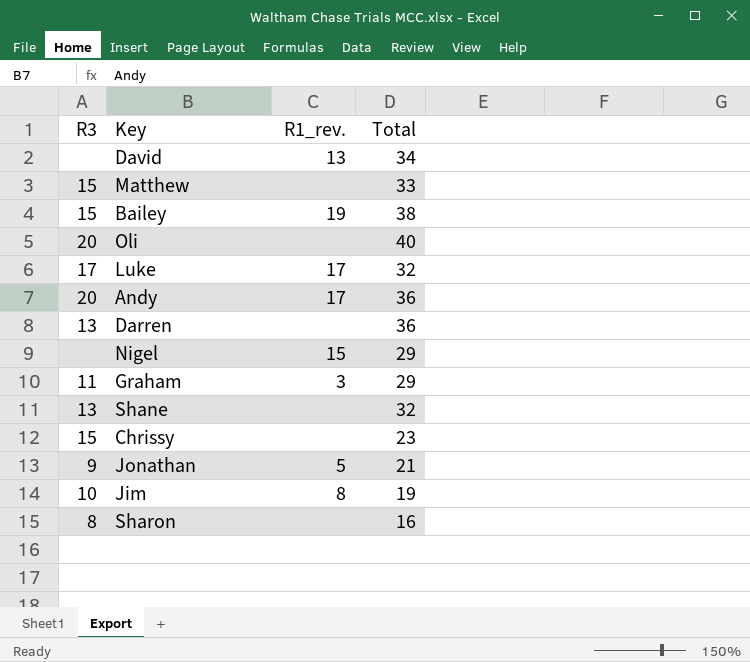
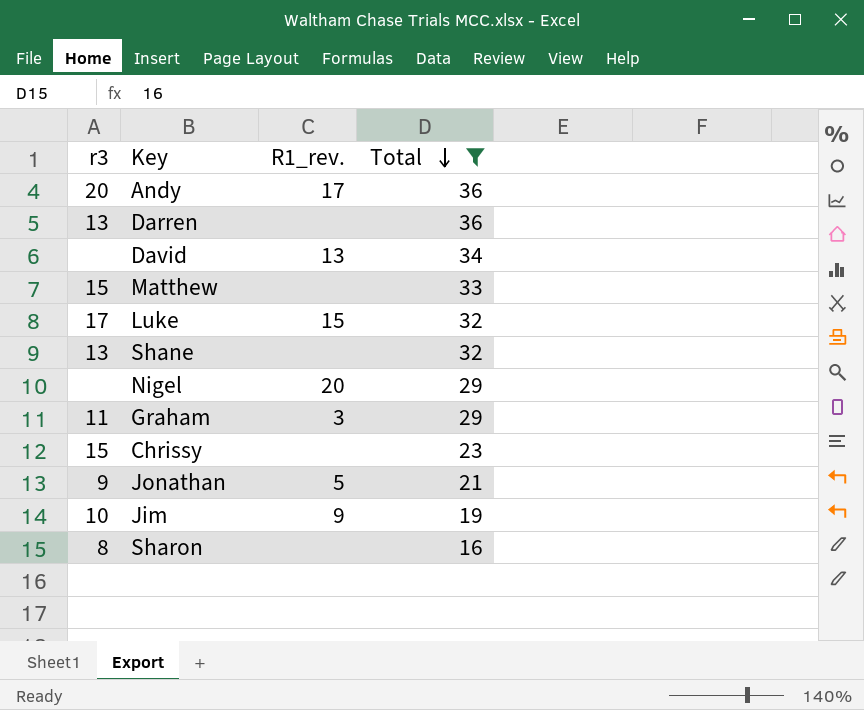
filter: none -> Total <= 36
row order: none -> Total descending
column name: R3 -> r3
Luke | R1_rev.: 17 -> 15
Nigel | R1_rev.: 15 -> 20
Jim | R1_rev.: 8 -> 9

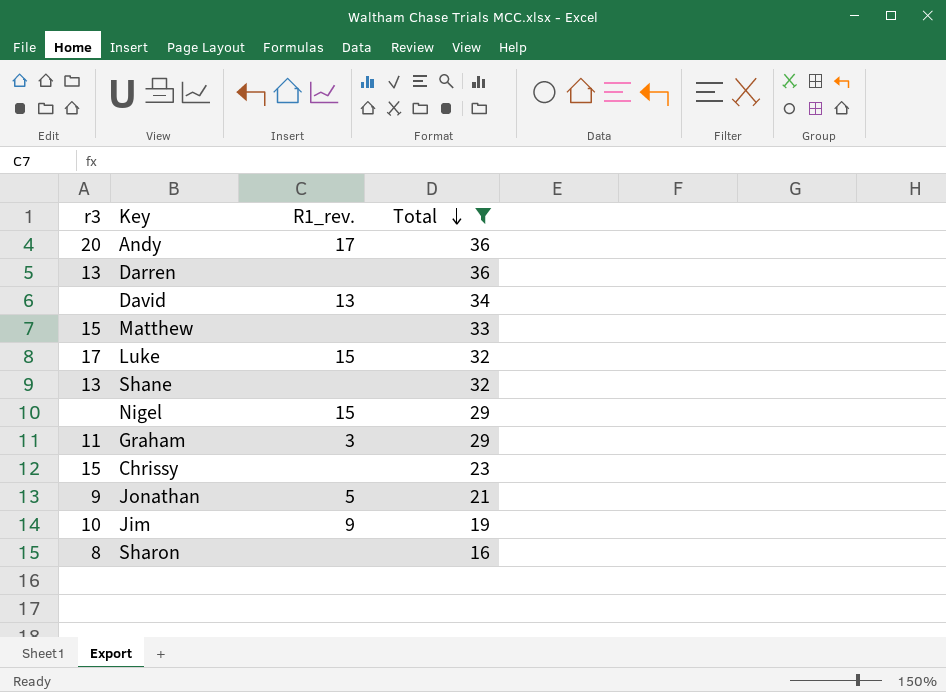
Nigel | R1_rev.: 20 -> 15

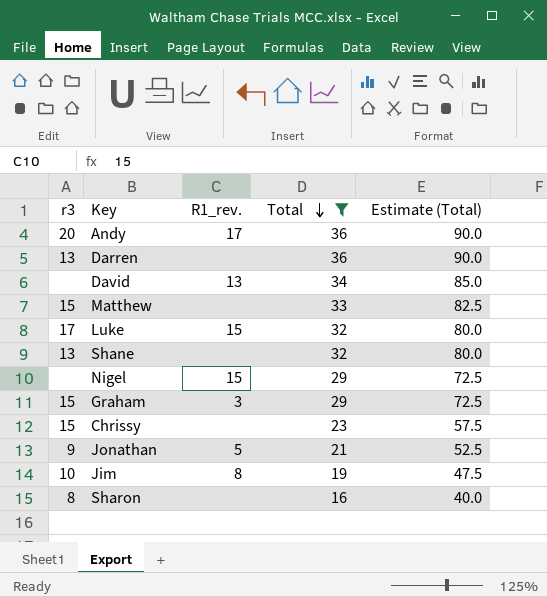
column Estimate (Total) | formula: none -> [Total] * 2.5
Graham | r3: 11 -> 15
Jim | R1_rev.: 9 -> 8

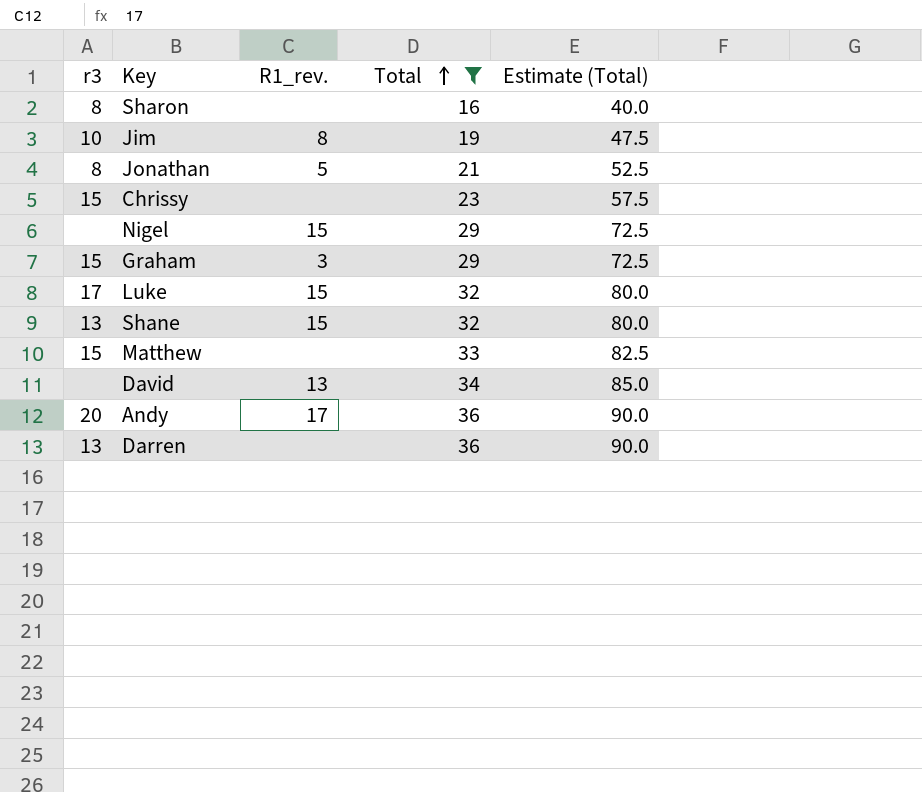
row order: Total descending -> Total ascending
Jonathan | r3: 9 -> 8
Shane | R1_rev.: none -> 15

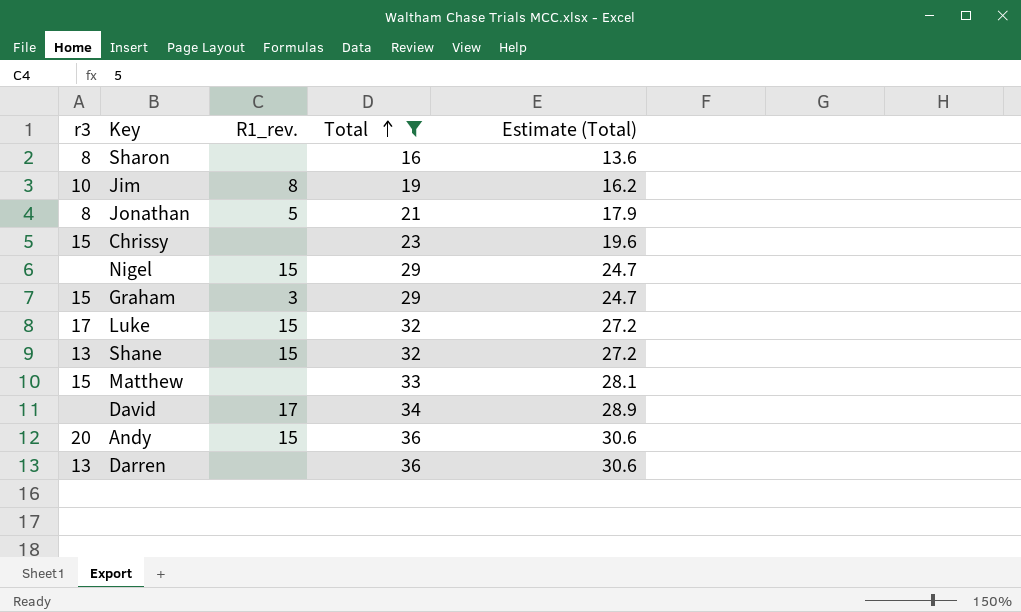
column Estimate (Total) | formula: [Total] * 2.5 -> [Total] * 0.85
David | R1_rev.: 13 -> 17
Andy | R1_rev.: 17 -> 15

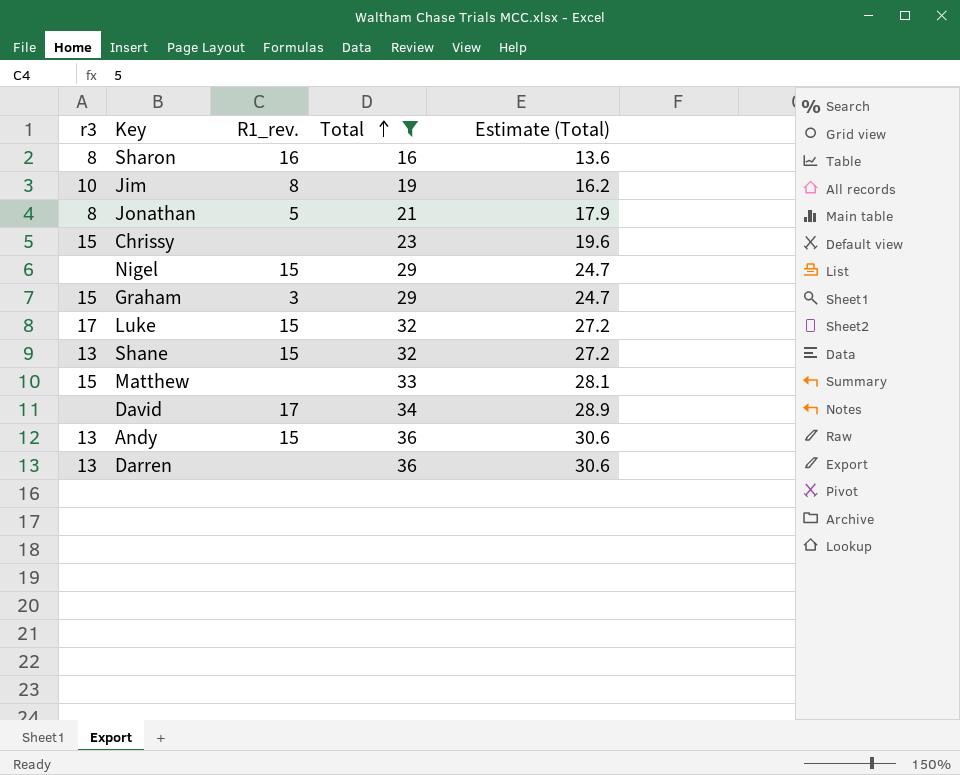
Sharon | R1_rev.: none -> 16
Andy | r3: 20 -> 13

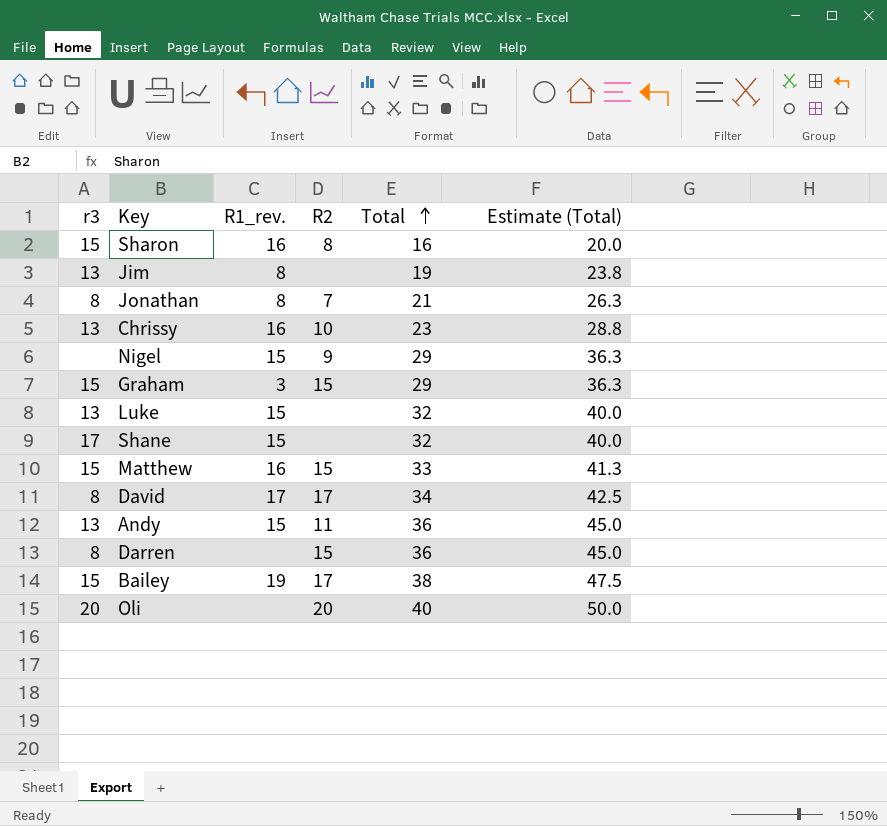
filter: Total <= 36 -> none
column R2 | position: none -> 4
column Estimate (Total) | formula: [Total] * 0.85 -> [Total] * 1.25
Sharon | r3: 8 -> 15
Jim | r3: 10 -> 13
Jonathan | R1_rev.: 5 -> 8
Chrissy | r3: 15 -> 13
Chrissy | R1_rev.: none -> 16
Luke | r3: 17 -> 13
Shane | r3: 13 -> 17
Matthew | R1_rev.: none -> 16
David | r3: none -> 8
Darren | r3: 13 -> 8

